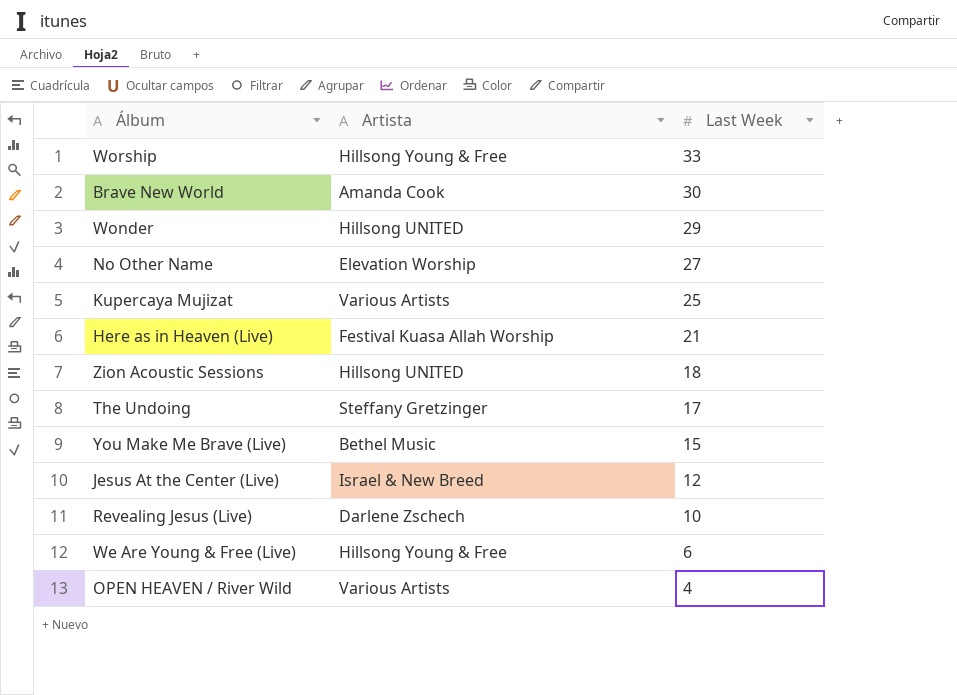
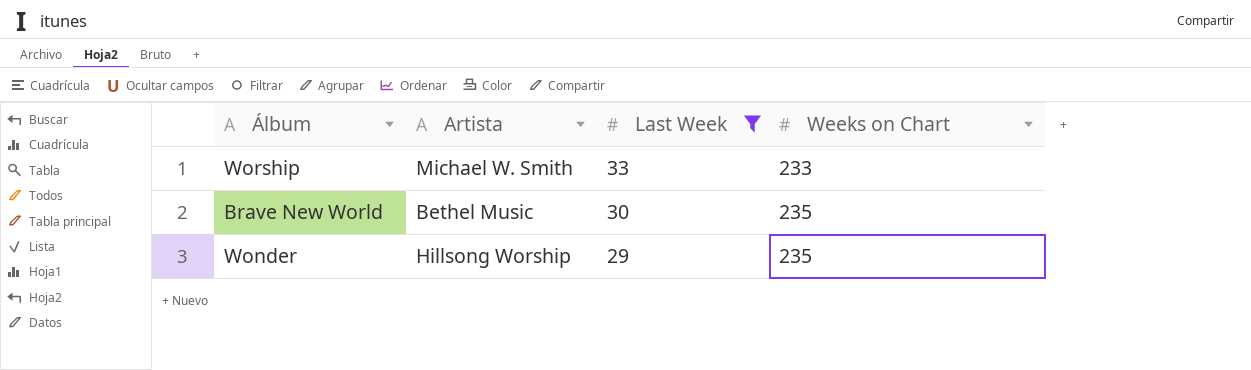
filter: none -> Last Week >= 29
column Weeks on Chart | position: none -> 4
Worship | Artista: Hillsong Young & Free -> Michael W. Smith
Brave New World | Artista: Amanda Cook -> Bethel Music
Wonder | Artista: Hillsong UNITED -> Hillsong Worship

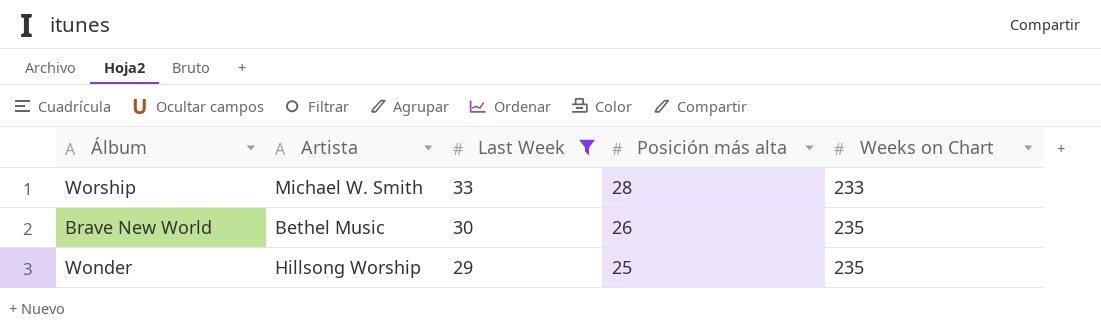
column Posición más alta | position: none -> 4

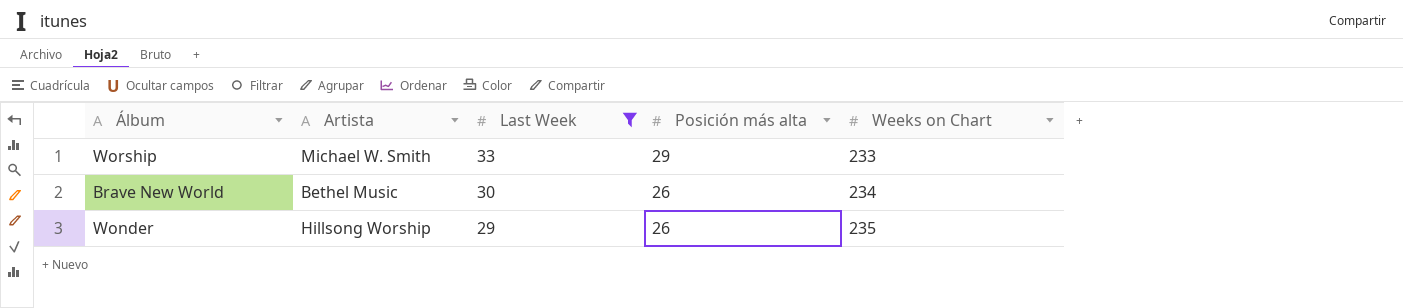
Worship | Posición más alta: 28 -> 29
Brave New World | Weeks on Chart: 235 -> 234
Wonder | Posición más alta: 25 -> 26

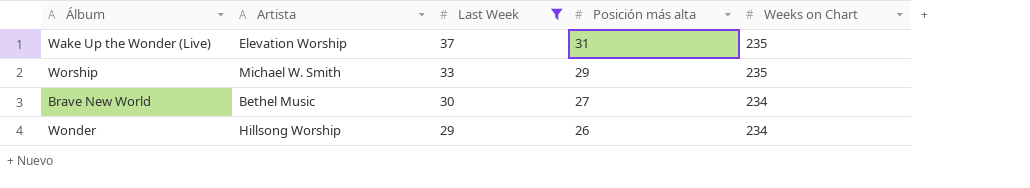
row Wake Up the Wonder (Live): none -> Elevation Worship | 37 | 31 | 235
Worship | Weeks on Chart: 233 -> 235
Brave New World | Posición más alta: 26 -> 27
Wonder | Weeks on Chart: 235 -> 234

